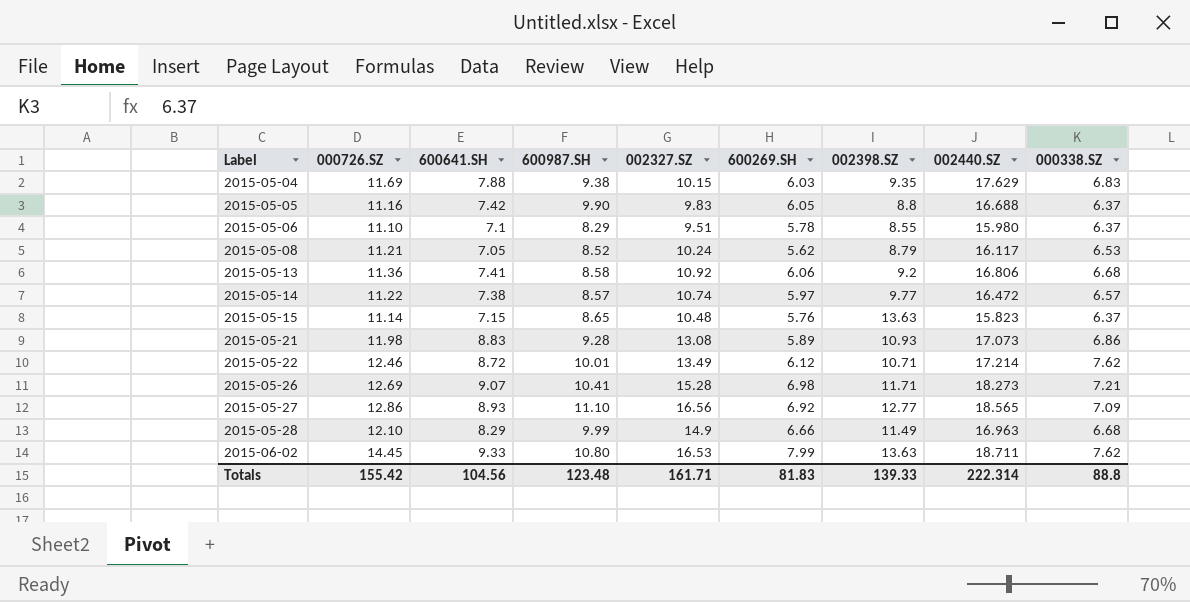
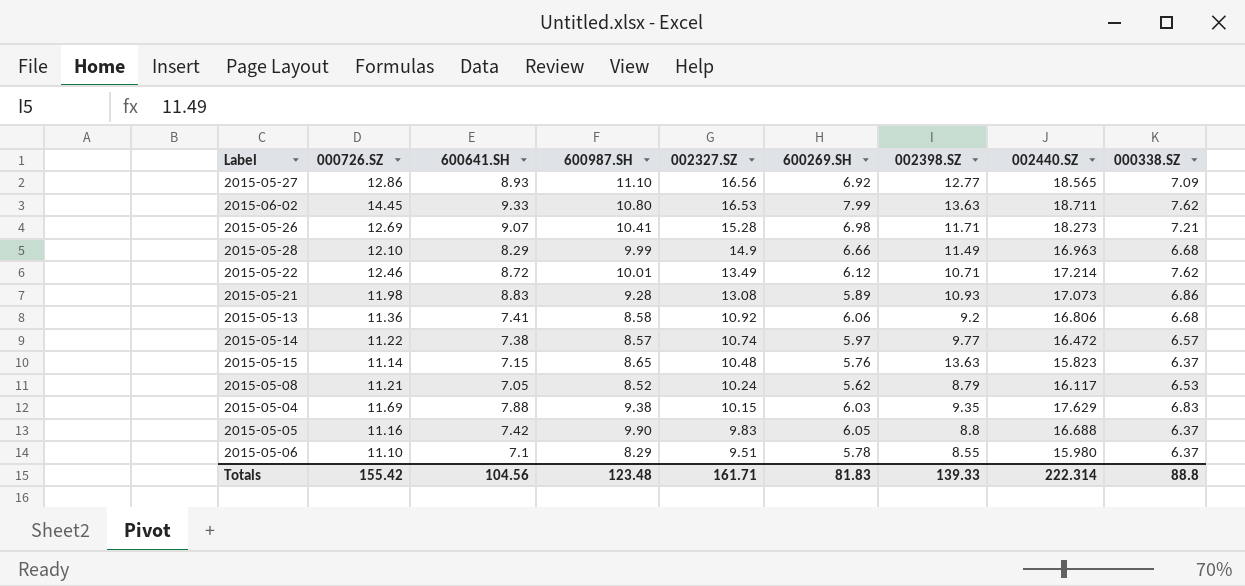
row order: Label ascending -> 002327.SZ descending

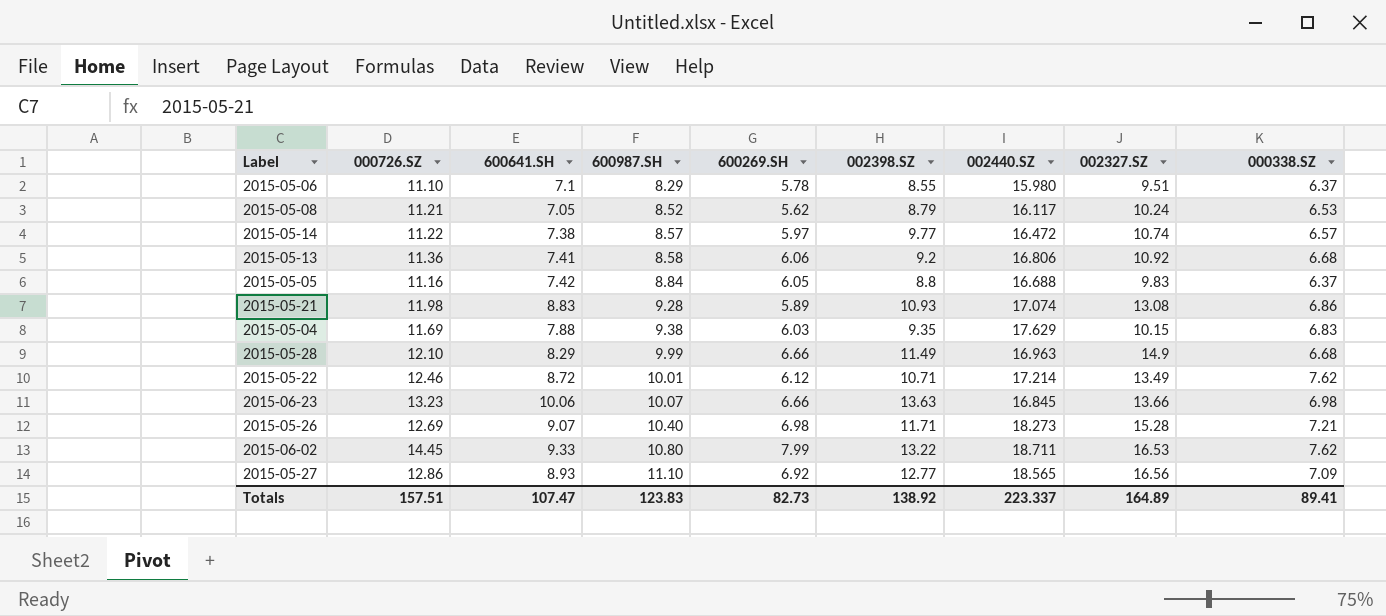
row order: 002327.SZ descending -> 600987.SH ascending
column 002327.SZ | position: 5 -> 8
row 2015-05-15: 11.14 | 7.15 | 8.65 | 10.48 | 5.76 | 13.63 | 15.823 | 6.37 -> none
2015-05-05 | 600987.SH: 9.90 -> 8.84
2015-05-21 | 002440.SZ: 17.073 -> 17.074
row 2015-06-23: none -> 13.23 | 10.06 | 10.07 | 6.66 | 13.63 | 16.845 | 13.66 | 6.98
2015-05-26 | 600987.SH: 10.41 -> 10.40
2015-06-02 | 002398.SZ: 13.63 -> 13.22
Totals | 000726.SZ: 155.42 -> 157.51
Totals | 600641.SH: 104.56 -> 107.47
Totals | 600987.SH: 123.48 -> 123.83
Totals | 600269.SH: 81.83 -> 82.73
Totals | 002398.SZ: 139.33 -> 138.92
Totals | 002440.SZ: 222.314 -> 223.337
Totals | 002327.SZ: 161.71 -> 164.89
Totals | 000338.SZ: 88.8 -> 89.41

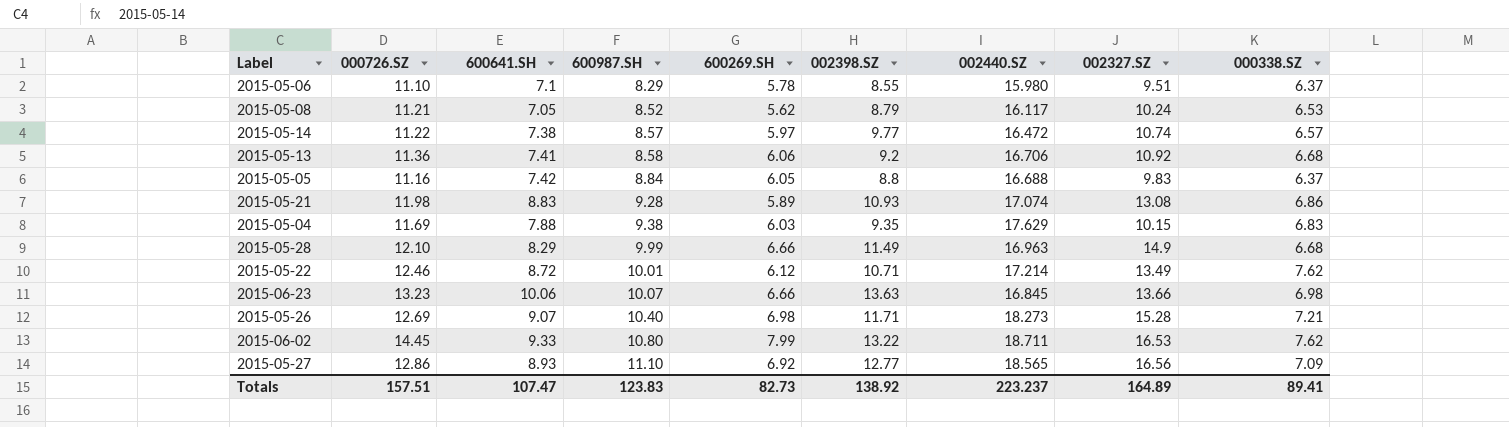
2015-05-13 | 002440.SZ: 16.806 -> 16.706
Totals | 002440.SZ: 223.337 -> 223.237

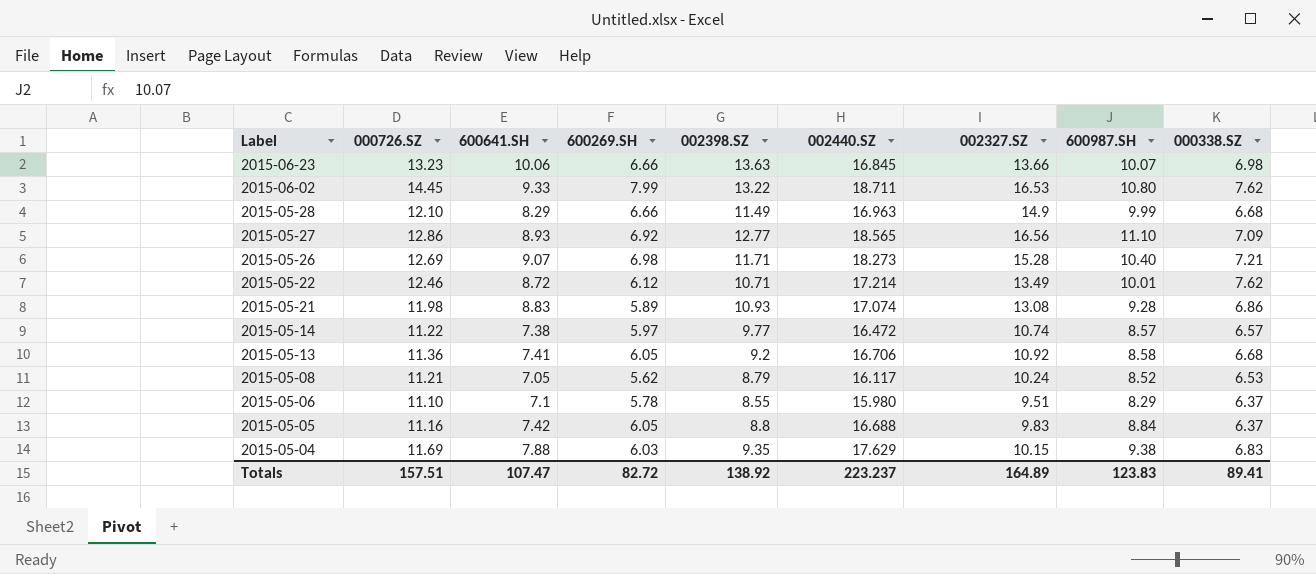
row order: 600987.SH ascending -> Label descending
column 600987.SH | position: 4 -> 8
2015-05-13 | 600269.SH: 6.06 -> 6.05
Totals | 600269.SH: 82.73 -> 82.72

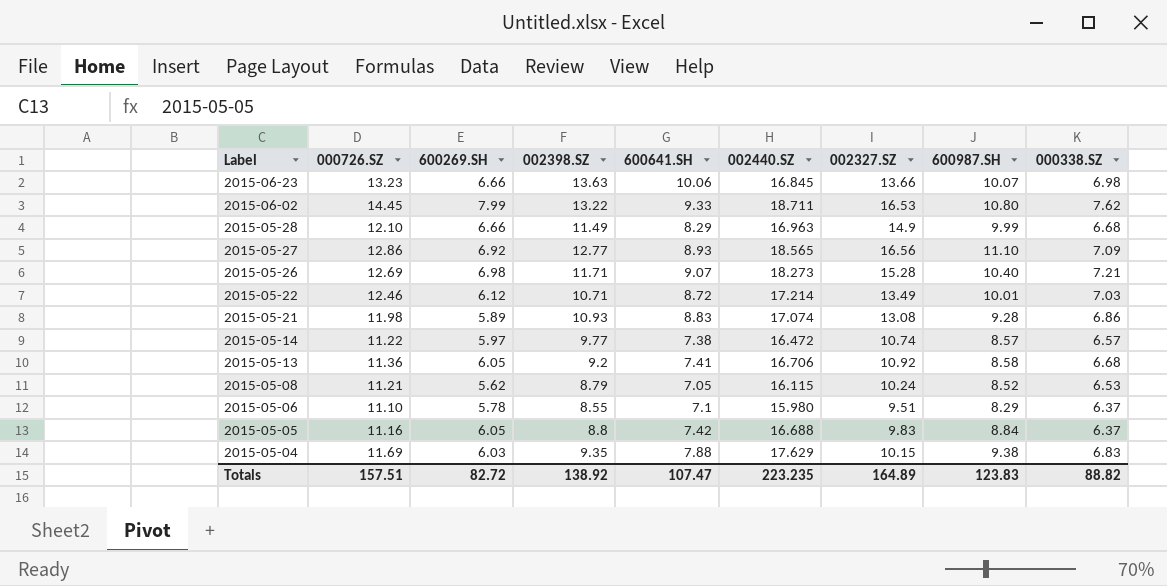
column 600641.SH | position: 3 -> 5
2015-05-22 | 000338.SZ: 7.62 -> 7.03
2015-05-08 | 002440.SZ: 16.117 -> 16.115
Totals | 002440.SZ: 223.237 -> 223.235
Totals | 000338.SZ: 89.41 -> 88.82

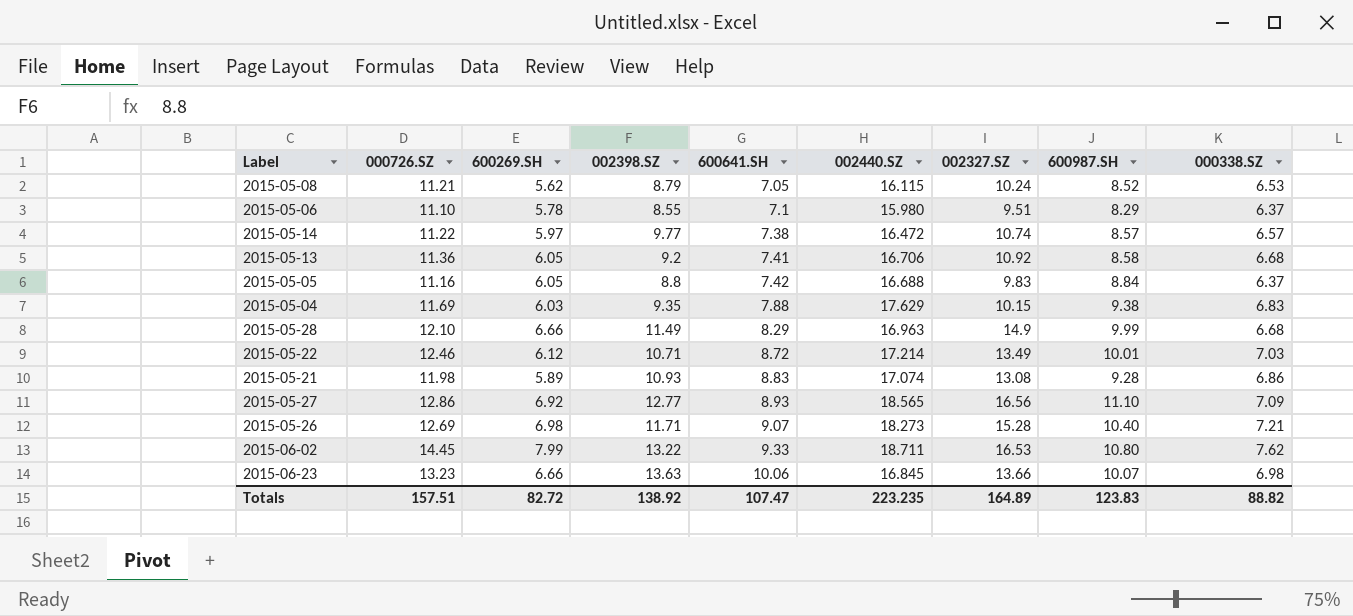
row order: Label descending -> 600641.SH ascending

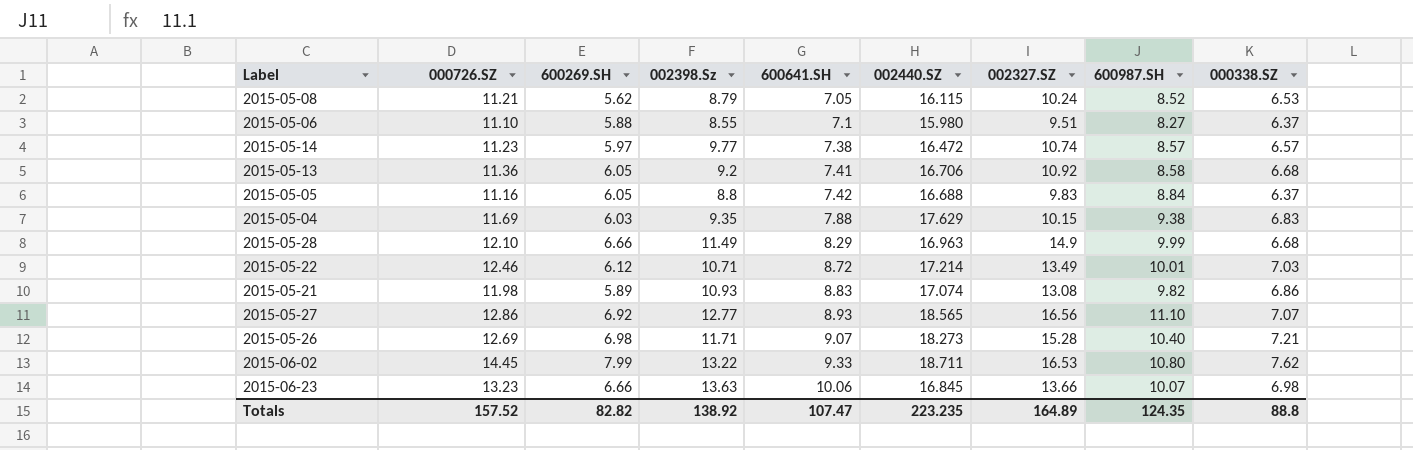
column name: 002398.SZ -> 002398.Sz
2015-05-06 | 600269.SH: 5.78 -> 5.88
2015-05-06 | 600987.SH: 8.29 -> 8.27
2015-05-14 | 000726.SZ: 11.22 -> 11.23
2015-05-21 | 600987.SH: 9.28 -> 9.82
2015-05-27 | 000338.SZ: 7.09 -> 7.07
Totals | 000726.SZ: 157.51 -> 157.52
Totals | 600269.SH: 82.72 -> 82.82
Totals | 600987.SH: 123.83 -> 124.35
Totals | 000338.SZ: 88.82 -> 88.8

